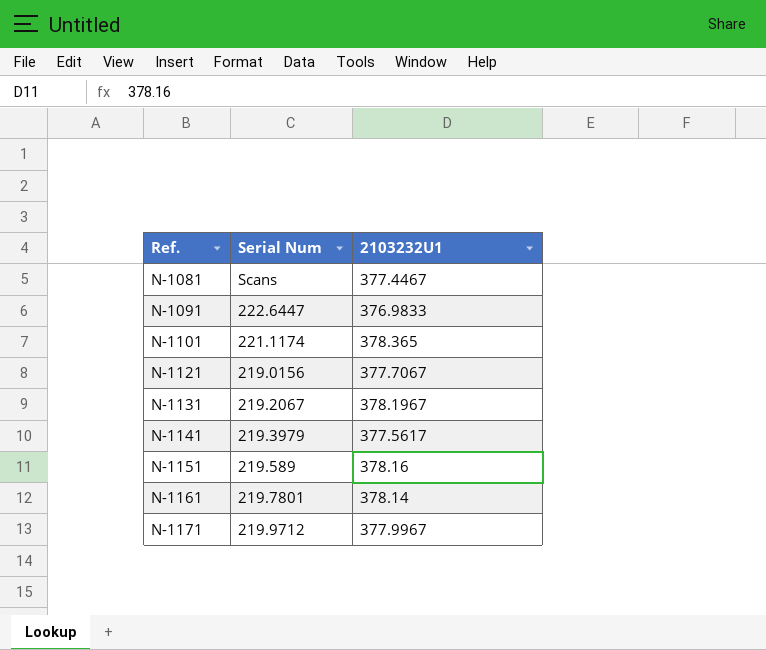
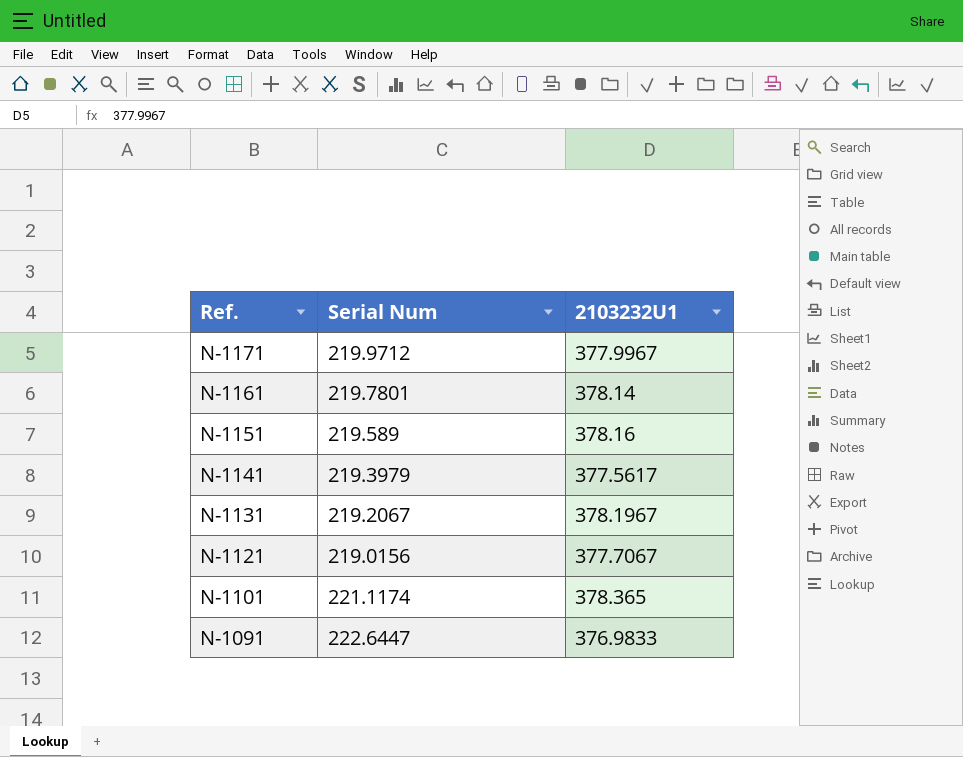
row order: Ref. ascending -> Ref. descending
row N-1081: Scans | 377.4467 -> none

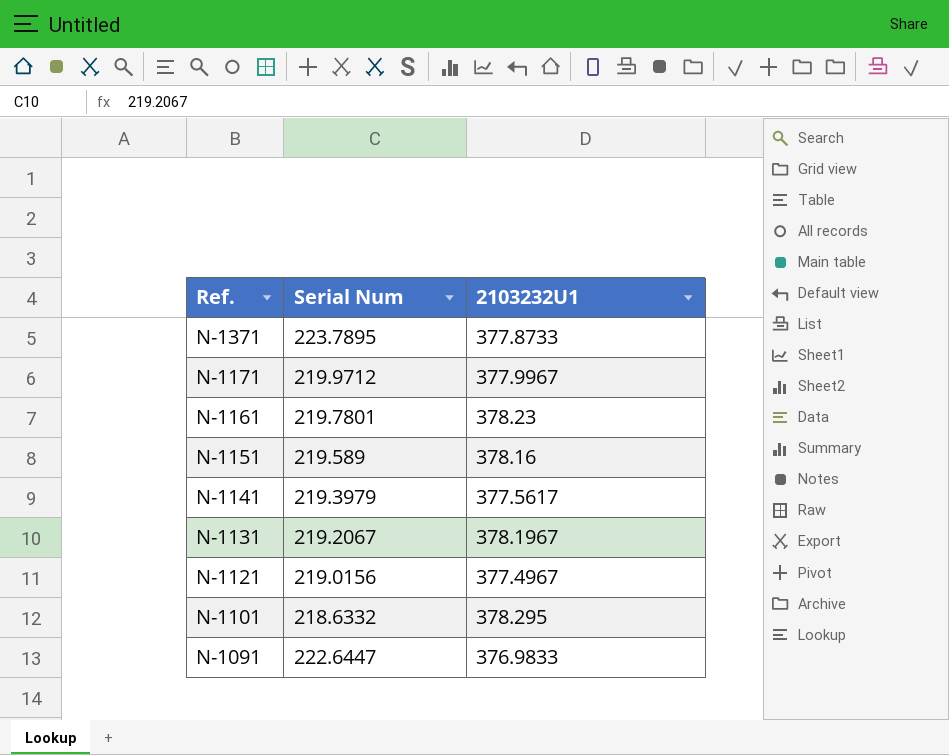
row N-1371: none -> 223.7895 | 377.8733
N-1161 | 2103232U1: 378.14 -> 378.23
N-1121 | 2103232U1: 377.7067 -> 377.4967
N-1101 | Serial Num: 221.1174 -> 218.6332
N-1101 | 2103232U1: 378.365 -> 378.295

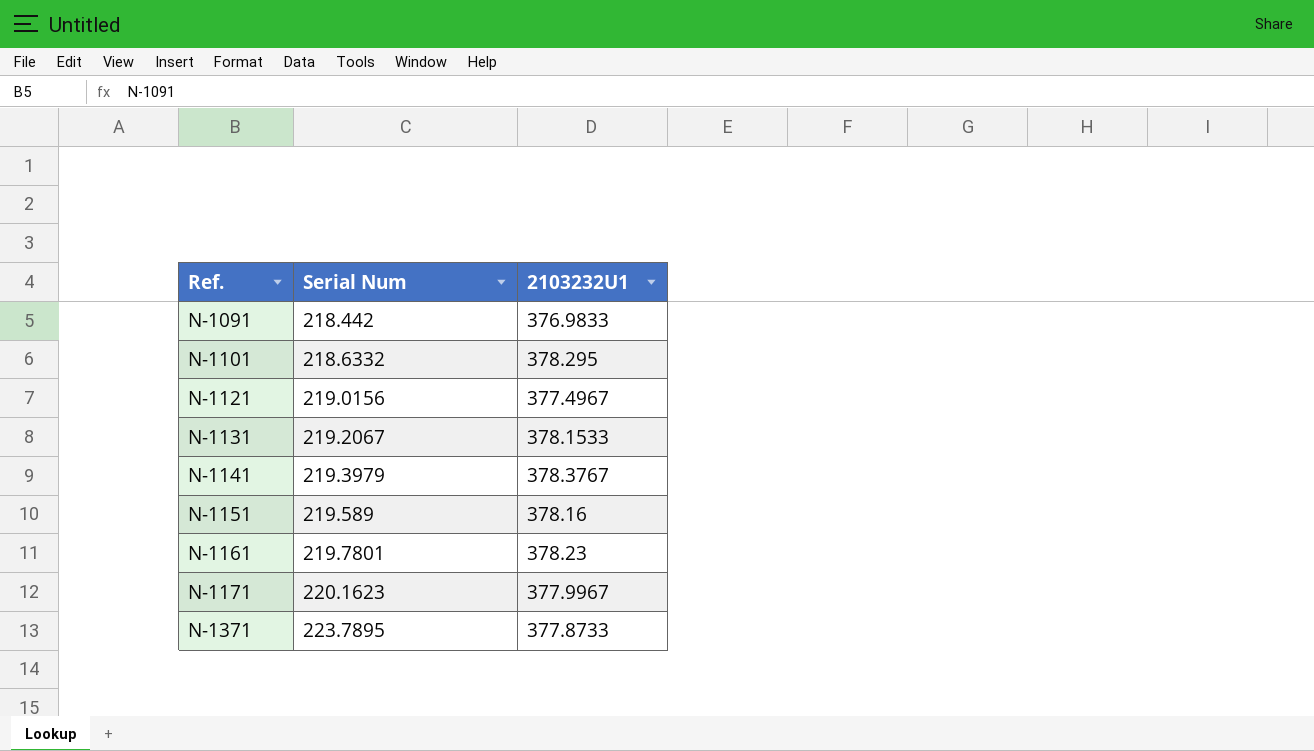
row order: Ref. descending -> Ref. ascending
N-1091 | Serial Num: 222.6447 -> 218.442
N-1131 | 2103232U1: 378.1967 -> 378.1533
N-1141 | 2103232U1: 377.5617 -> 378.3767
N-1171 | Serial Num: 219.9712 -> 220.1623

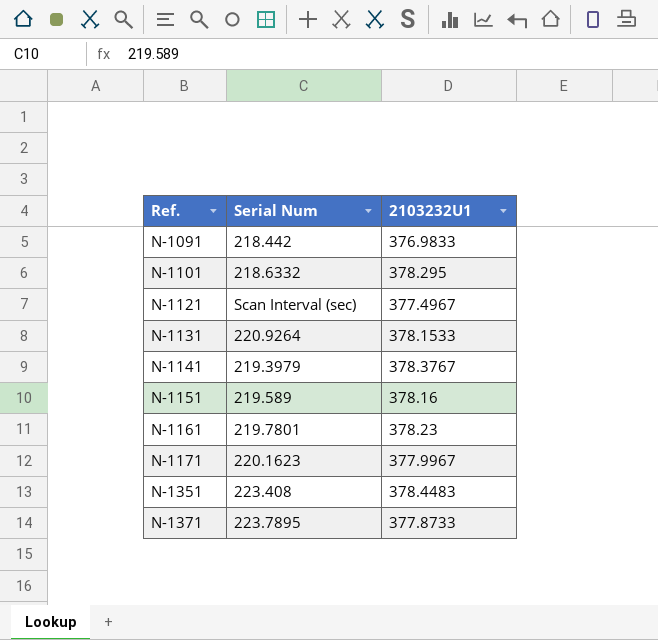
N-1121 | Serial Num: 219.0156 -> Scan Interval (sec)
N-1131 | Serial Num: 219.2067 -> 220.9264
row N-1351: none -> 223.408 | 378.4483

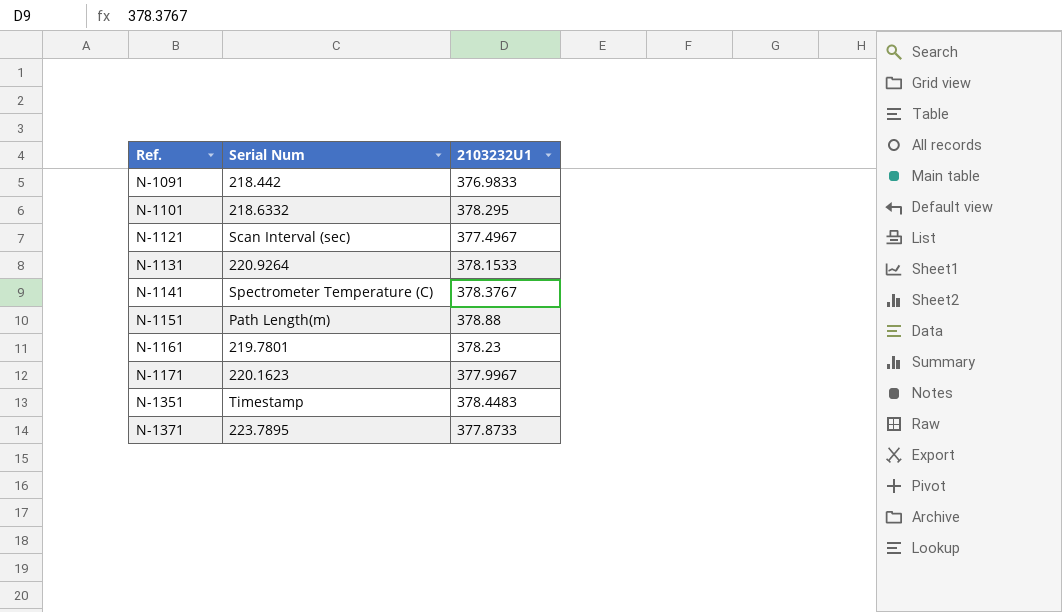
N-1141 | Serial Num: 219.3979 -> Spectrometer Temperature (C)
N-1151 | Serial Num: 219.589 -> Path Length(m)
N-1151 | 2103232U1: 378.16 -> 378.88
N-1351 | Serial Num: 223.408 -> Timestamp

